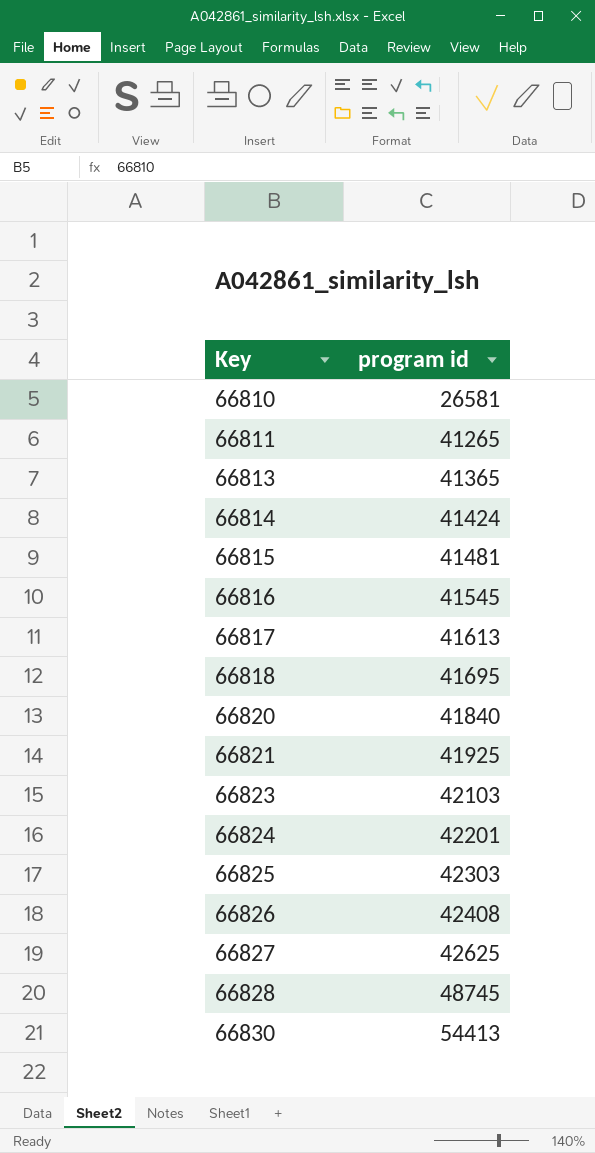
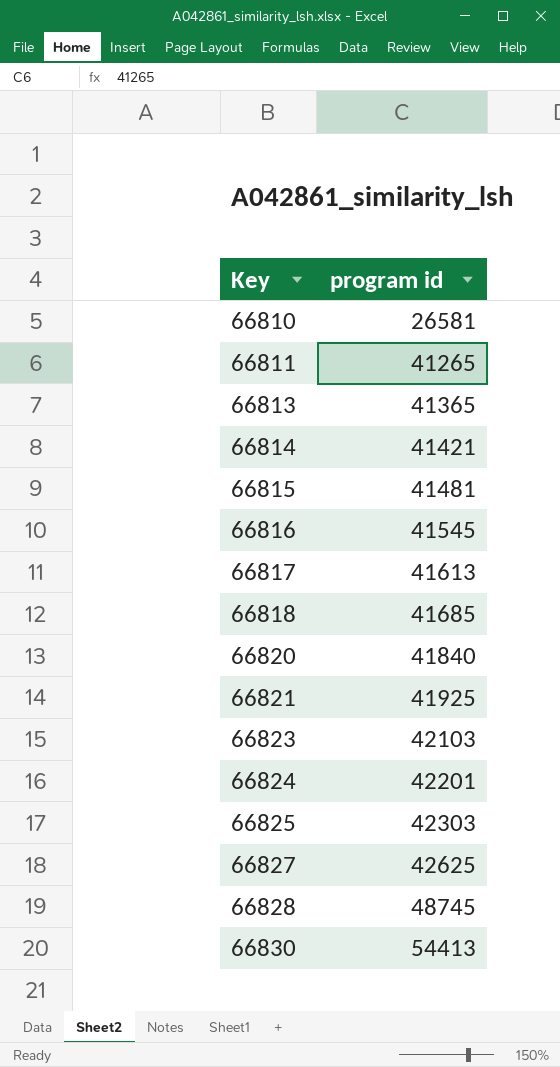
row 66826: 42408 -> none
66814 | program id: 41424 -> 41421
66818 | program id: 41695 -> 41685

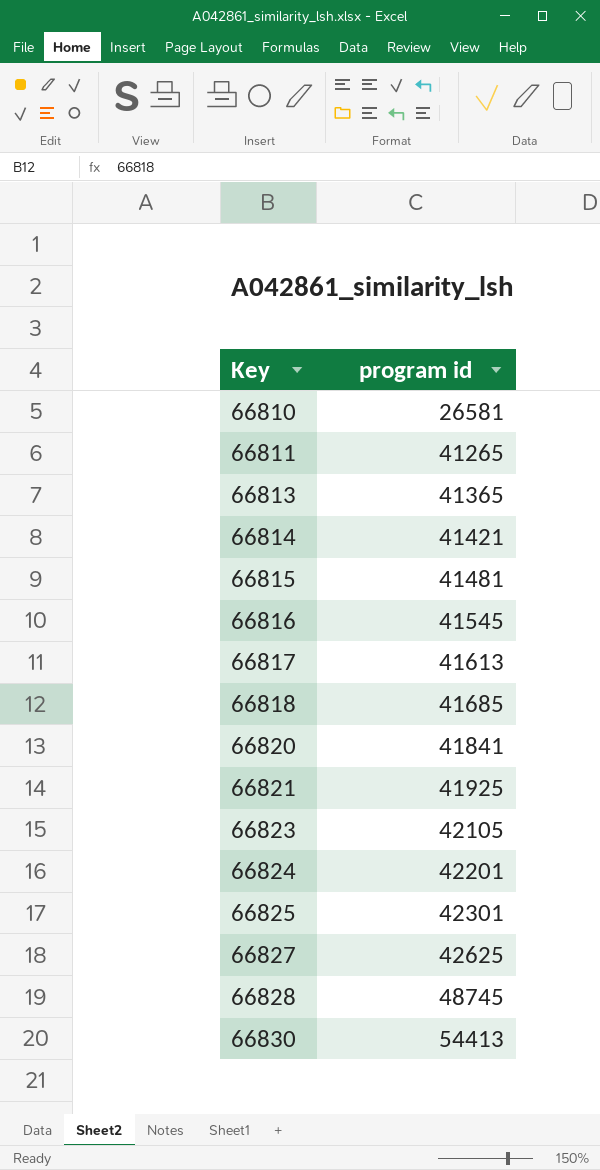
66820 | program id: 41840 -> 41841
66823 | program id: 42103 -> 42105
66825 | program id: 42303 -> 42301

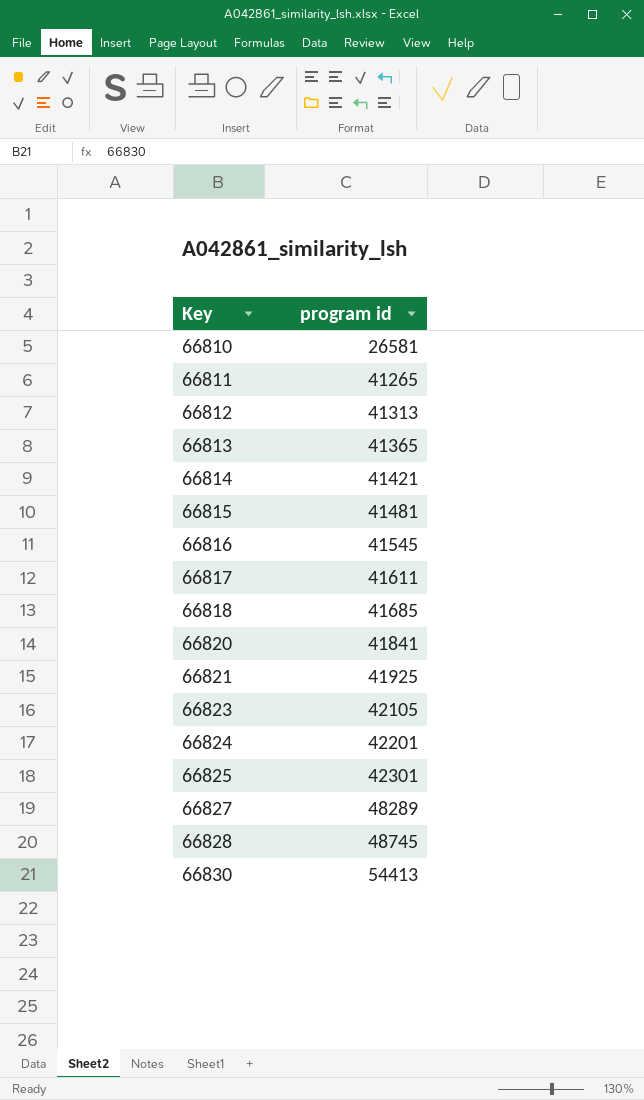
row 66812: none -> 41313
66817 | program id: 41613 -> 41611
66827 | program id: 42625 -> 48289

